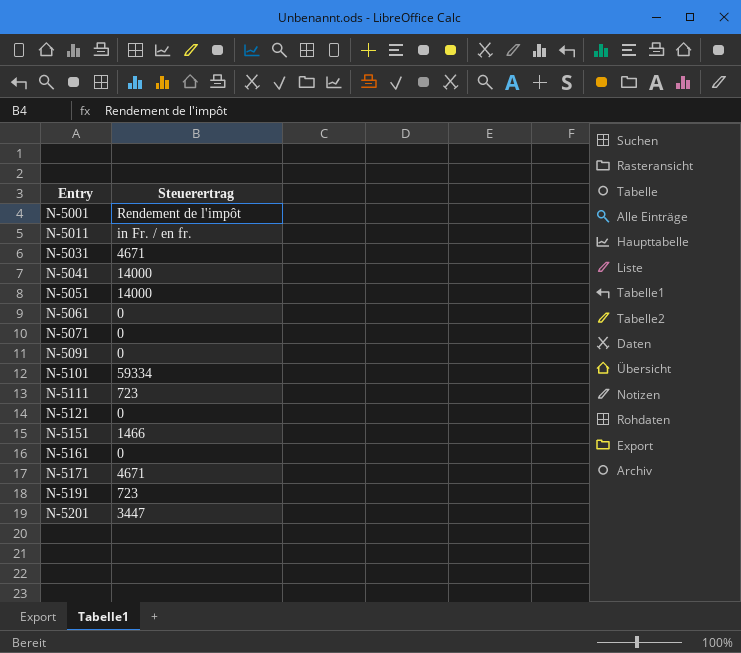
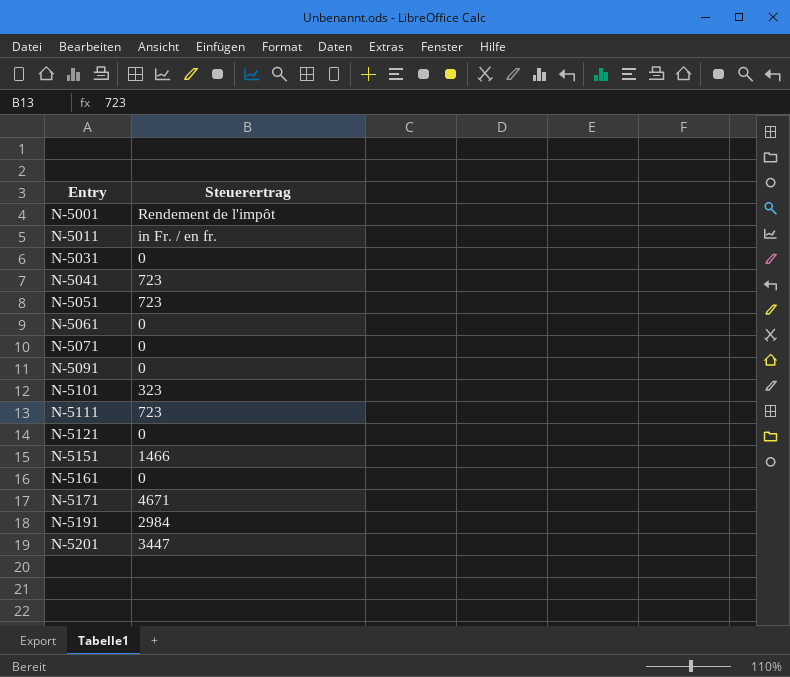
N-5031 | Steuerertrag: 4671 -> 0
N-5041 | Steuerertrag: 14000 -> 723
N-5051 | Steuerertrag: 14000 -> 723
N-5101 | Steuerertrag: 59334 -> 323
N-5191 | Steuerertrag: 723 -> 2984

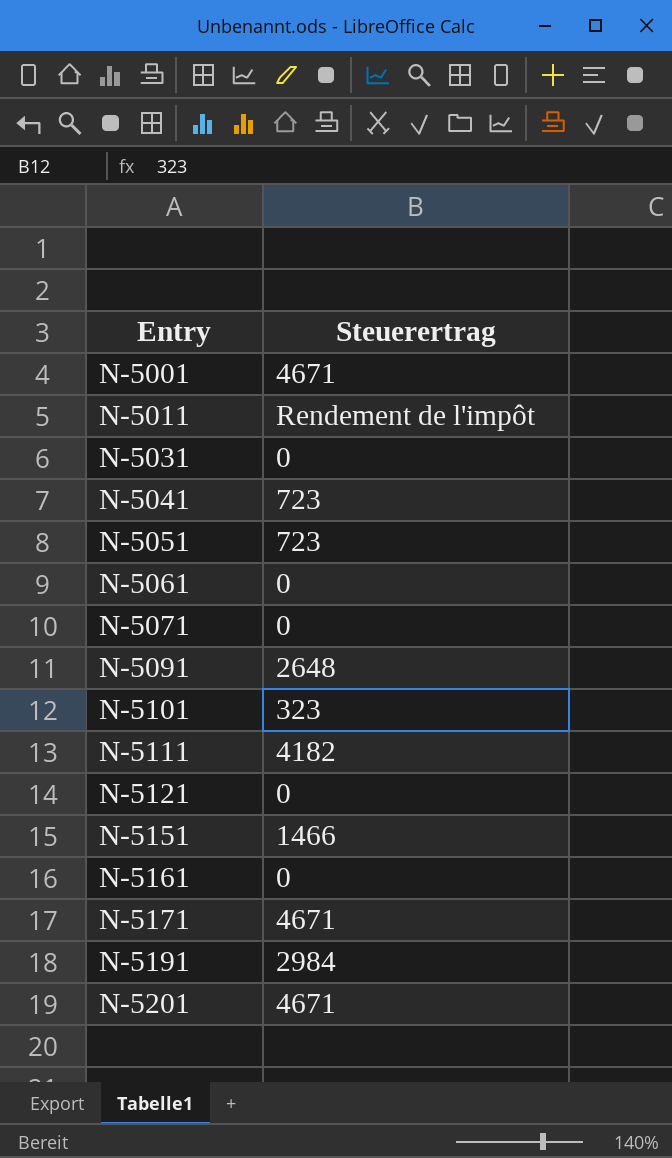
N-5001 | Steuerertrag: Rendement de l'impôt -> 4671
N-5011 | Steuerertrag: in Fr. / en fr. -> Rendement de l'impôt
N-5091 | Steuerertrag: 0 -> 2648
N-5111 | Steuerertrag: 723 -> 4182
N-5201 | Steuerertrag: 3447 -> 4671

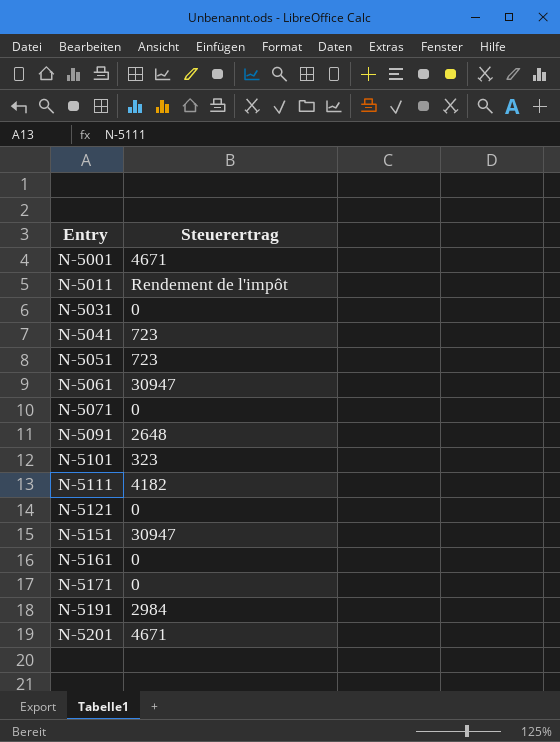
N-5061 | Steuerertrag: 0 -> 30947
N-5151 | Steuerertrag: 1466 -> 30947
N-5171 | Steuerertrag: 4671 -> 0

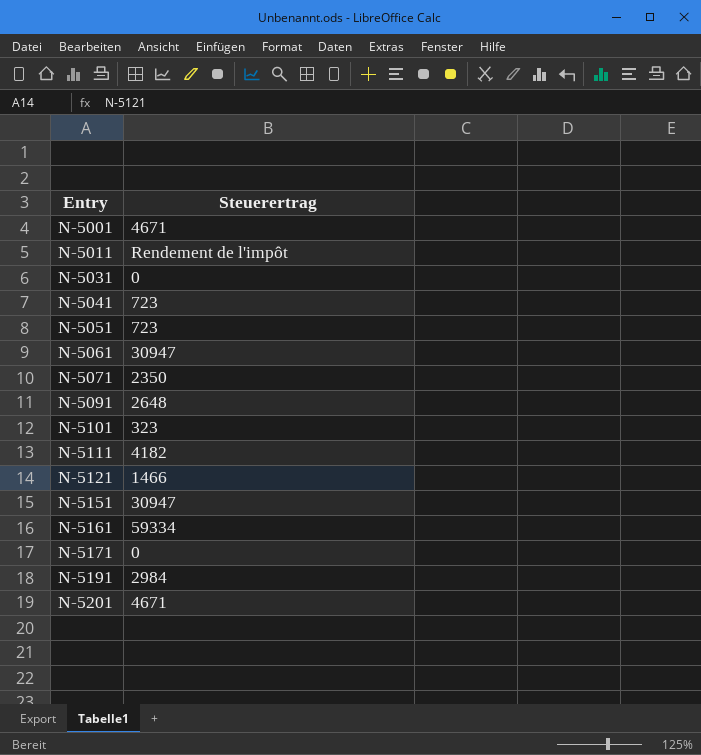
N-5071 | Steuerertrag: 0 -> 2350
N-5121 | Steuerertrag: 0 -> 1466
N-5161 | Steuerertrag: 0 -> 59334

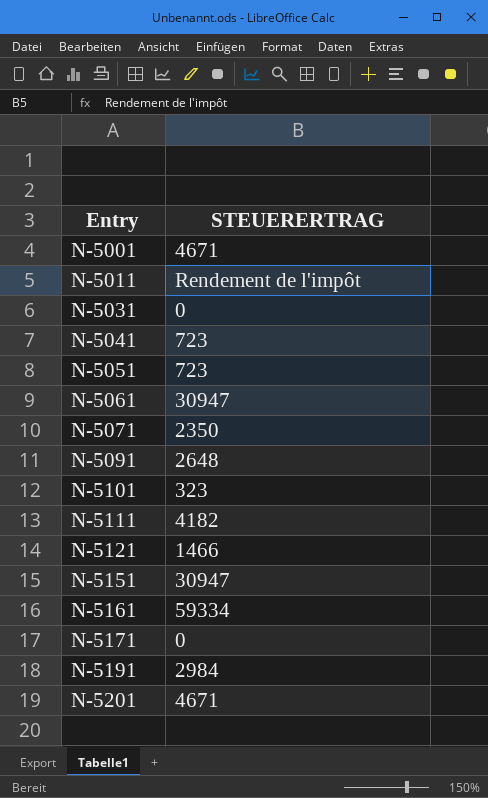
column name: Steuerertrag -> STEUERERTRAG

